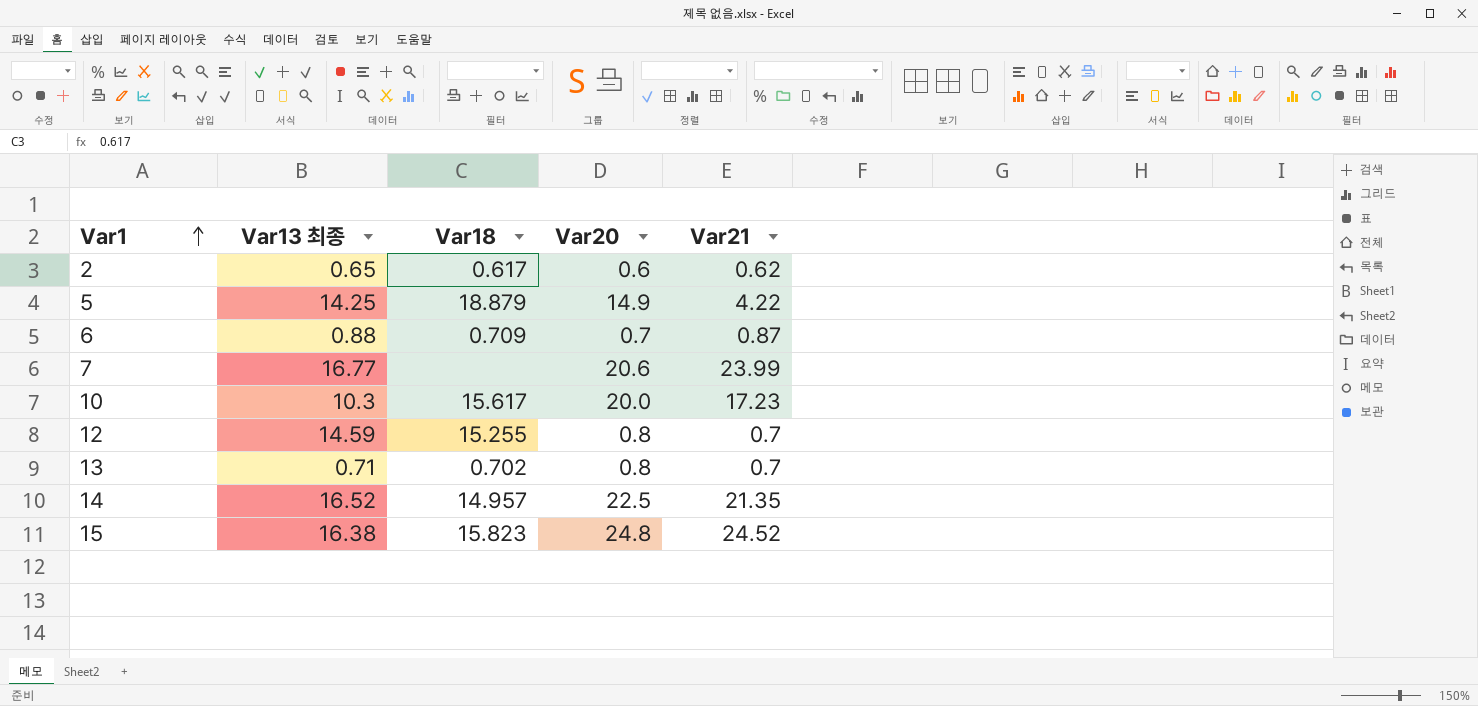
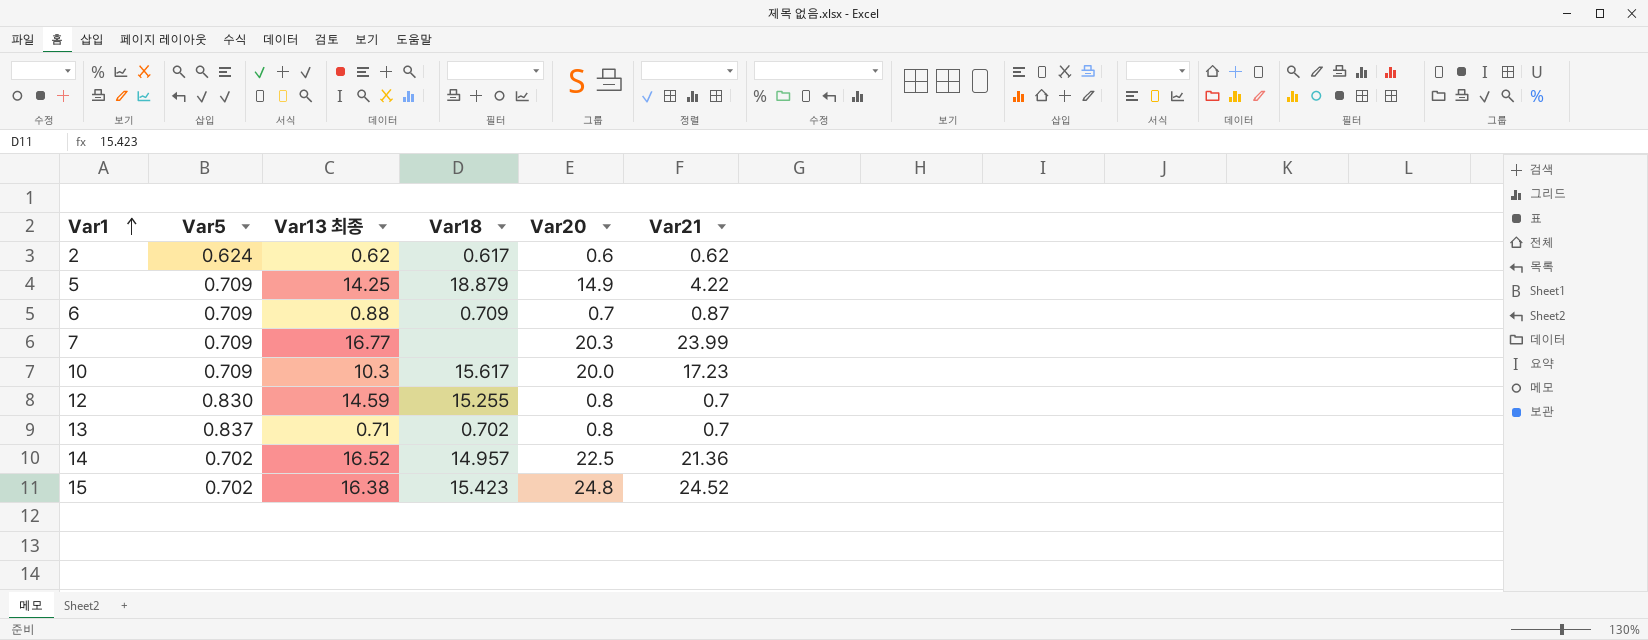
column Var5 | position: none -> 2
2 | Var13 최종: 0.65 -> 0.62
7 | Var20: 20.6 -> 20.3
14 | Var21: 21.35 -> 21.36
15 | Var18: 15.823 -> 15.423

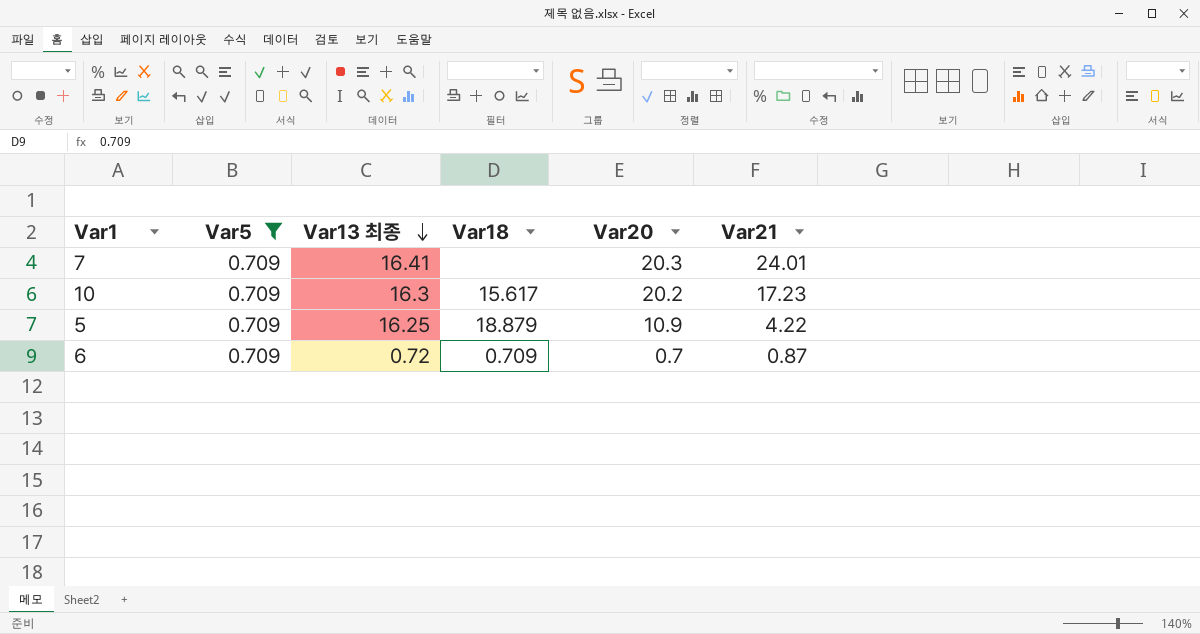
filter: none -> Var5 = 0.709
row order: Var1 ascending -> Var13 최종 descending
7 | Var13 최종: 16.77 -> 16.41
7 | Var21: 23.99 -> 24.01
10 | Var13 최종: 10.3 -> 16.3
10 | Var20: 20.0 -> 20.2
5 | Var13 최종: 14.25 -> 16.25
5 | Var20: 14.9 -> 10.9
6 | Var13 최종: 0.88 -> 0.72

